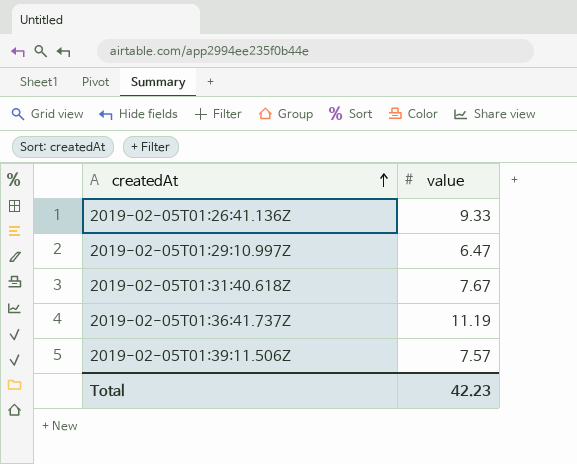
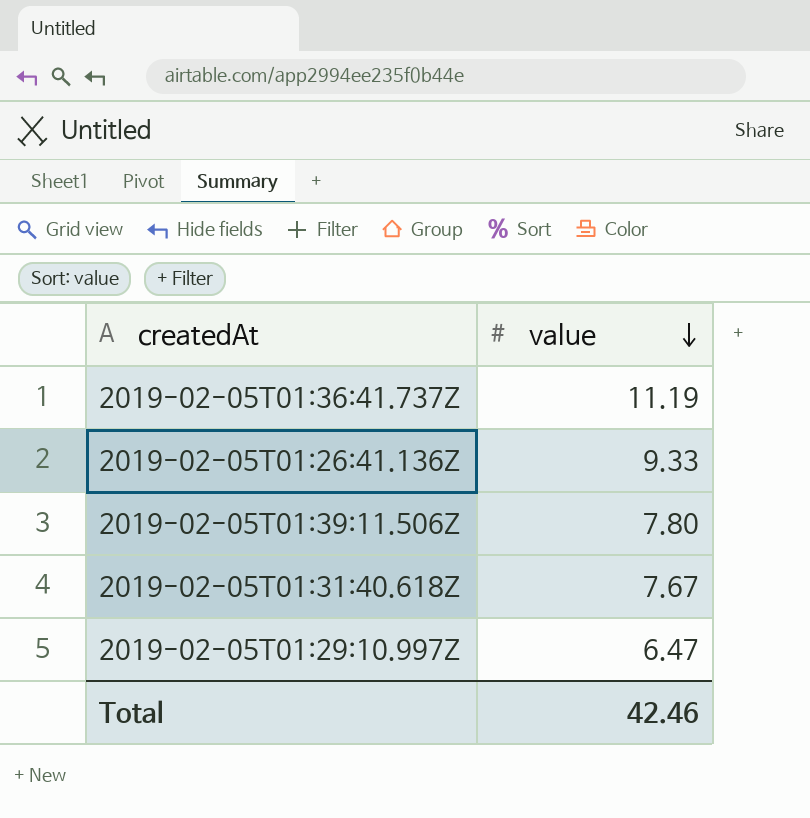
row order: createdAt ascending -> value descending
2019-02-05T01:39:11.506Z | value: 7.57 -> 7.80
Total | value: 42.23 -> 42.46

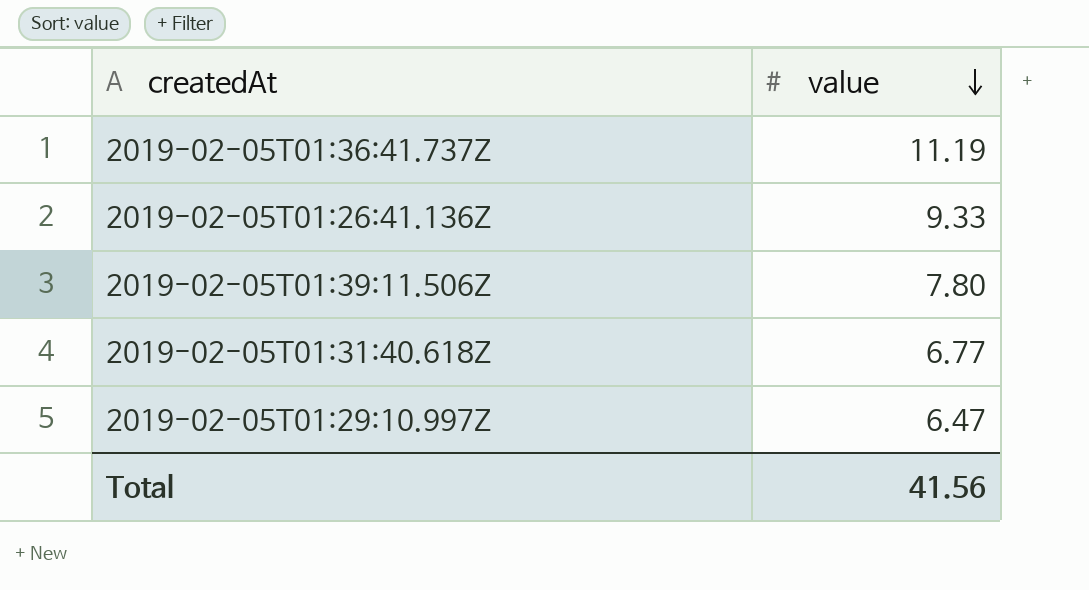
2019-02-05T01:31:40.618Z | value: 7.67 -> 6.77
Total | value: 42.46 -> 41.56

